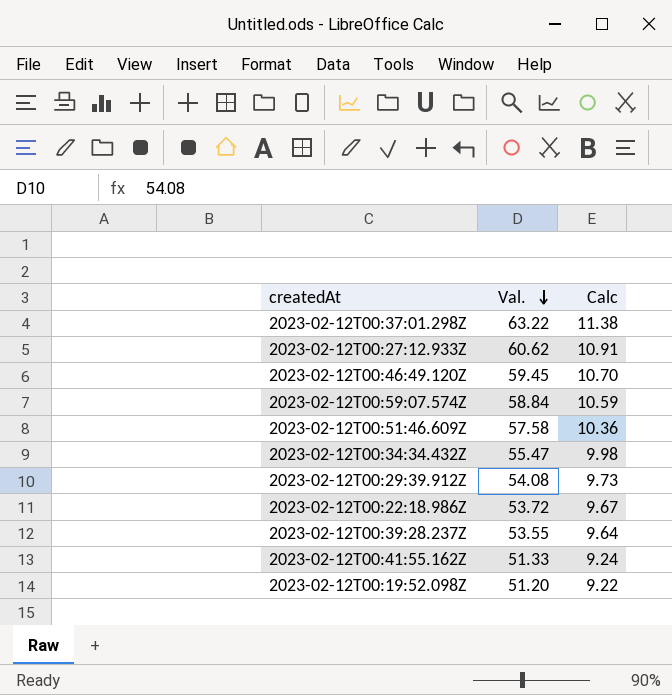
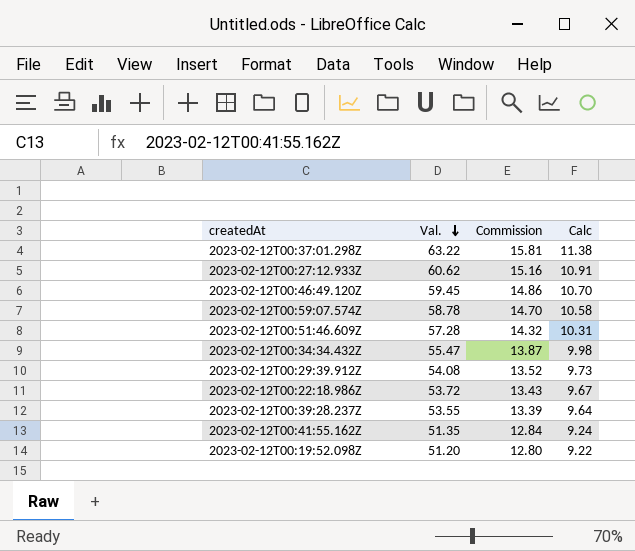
column Commission | formula: none -> [Val.] * 0.25
2023-02-12T00:59:07.574Z | Val.: 58.84 -> 58.78
2023-02-12T00:59:07.574Z | Calc: 10.59 -> 10.58
2023-02-12T00:51:46.609Z | Val.: 57.58 -> 57.28
2023-02-12T00:51:46.609Z | Calc: 10.36 -> 10.31
2023-02-12T00:41:55.162Z | Val.: 51.33 -> 51.35

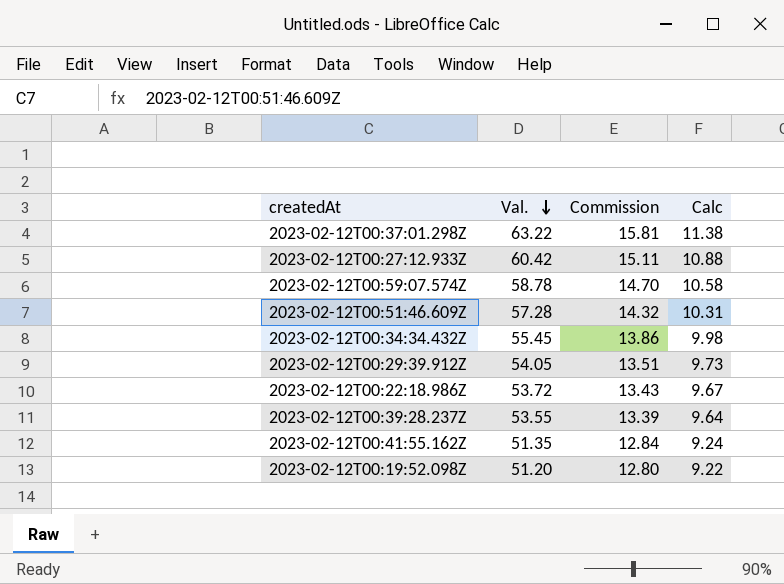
row 2023-02-12T00:46:49.120Z: 59.45 | 14.86 | 10.70 -> none
2023-02-12T00:27:12.933Z | Val.: 60.62 -> 60.42
2023-02-12T00:27:12.933Z | Commission: 15.16 -> 15.11
2023-02-12T00:27:12.933Z | Calc: 10.91 -> 10.88
2023-02-12T00:34:34.432Z | Val.: 55.47 -> 55.45
2023-02-12T00:34:34.432Z | Commission: 13.87 -> 13.86
2023-02-12T00:29:39.912Z | Val.: 54.08 -> 54.05
2023-02-12T00:29:39.912Z | Commission: 13.52 -> 13.51

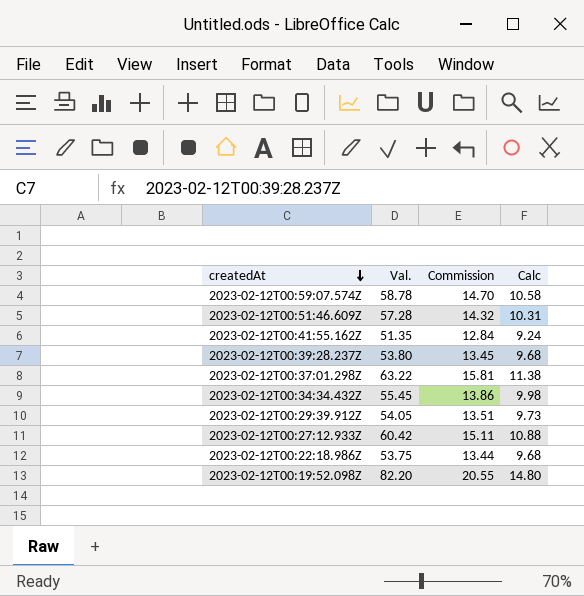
row order: Val. descending -> createdAt descending
2023-02-12T00:39:28.237Z | Val.: 53.55 -> 53.80
2023-02-12T00:39:28.237Z | Commission: 13.39 -> 13.45
2023-02-12T00:39:28.237Z | Calc: 9.64 -> 9.68
2023-02-12T00:22:18.986Z | Val.: 53.72 -> 53.75
2023-02-12T00:22:18.986Z | Commission: 13.43 -> 13.44
2023-02-12T00:22:18.986Z | Calc: 9.67 -> 9.68
2023-02-12T00:19:52.098Z | Val.: 51.20 -> 82.20
2023-02-12T00:19:52.098Z | Commission: 12.80 -> 20.55
2023-02-12T00:19:52.098Z | Calc: 9.22 -> 14.80

